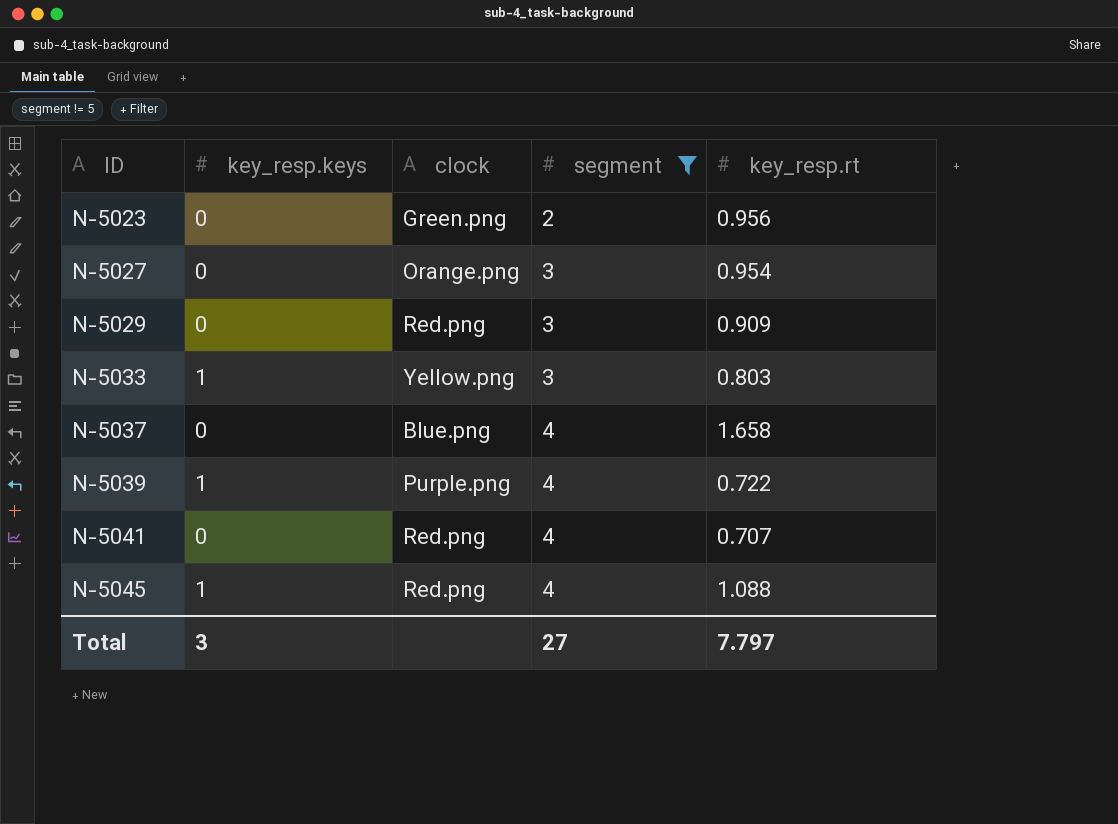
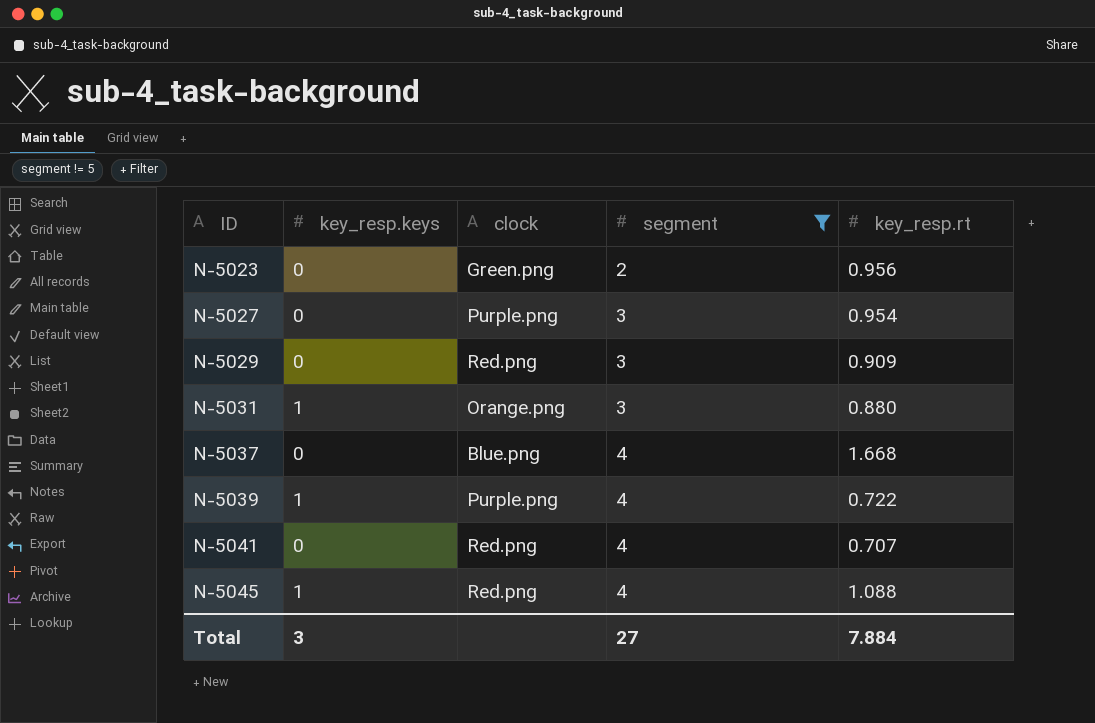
row N-5033: 1 | Yellow.png | 3 | 0.803 -> none
N-5027 | clock: Orange.png -> Purple.png
row N-5031: none -> 1 | Orange.png | 3 | 0.880
N-5037 | key_resp.rt: 1.658 -> 1.668
Total | key_resp.rt: 7.797 -> 7.884

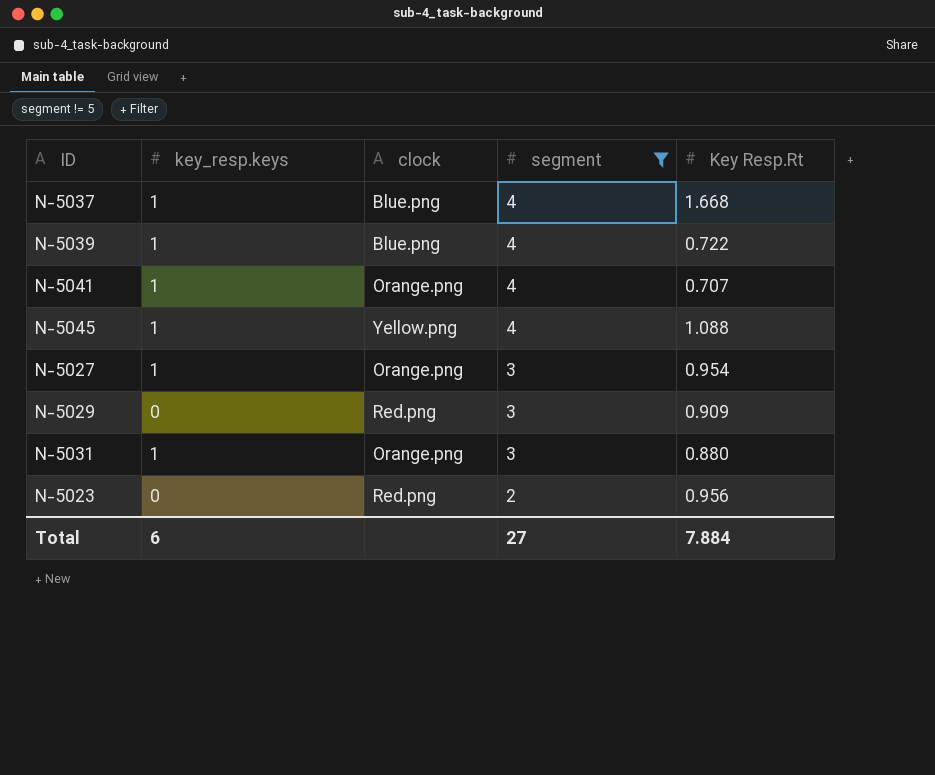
row order: ID ascending -> segment descending
column name: key_resp.rt -> Key Resp.Rt
N-5037 | key_resp.keys: 0 -> 1
N-5039 | clock: Purple.png -> Blue.png
N-5041 | key_resp.keys: 0 -> 1
N-5041 | clock: Red.png -> Orange.png
N-5045 | clock: Red.png -> Yellow.png
N-5027 | key_resp.keys: 0 -> 1
N-5027 | clock: Purple.png -> Orange.png
N-5023 | clock: Green.png -> Red.png
Total | key_resp.keys: 3 -> 6

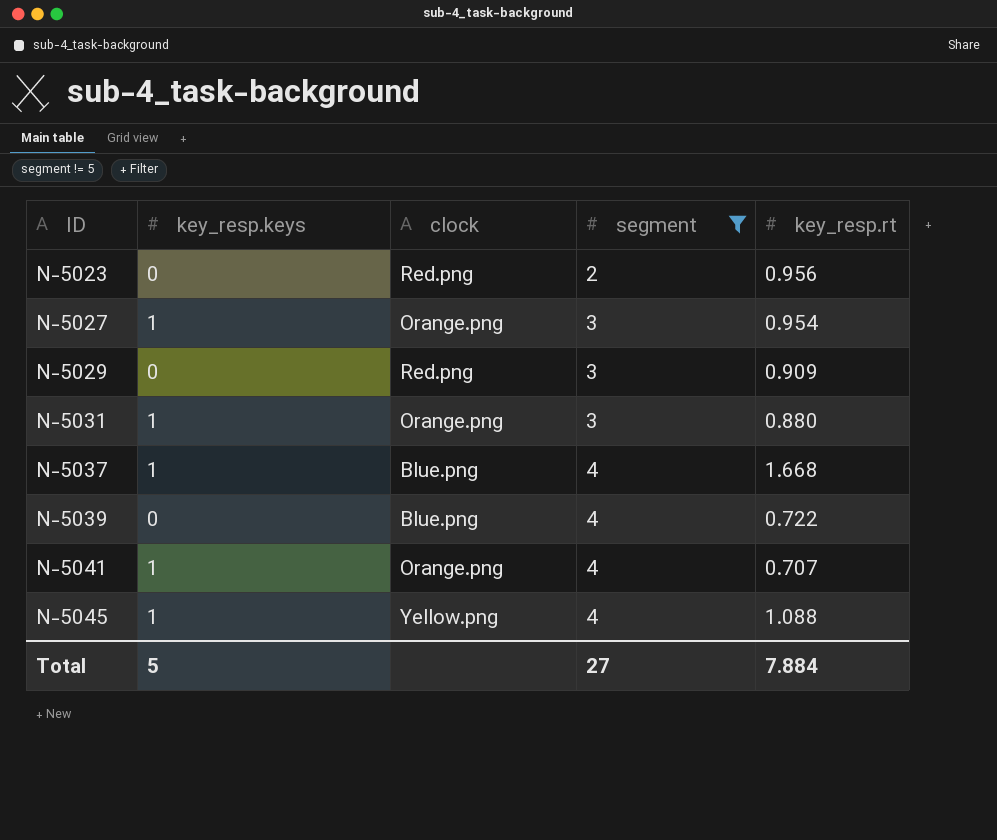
row order: segment descending -> ID ascending
column name: Key Resp.Rt -> key_resp.rt
N-5039 | key_resp.keys: 1 -> 0
Total | key_resp.keys: 6 -> 5

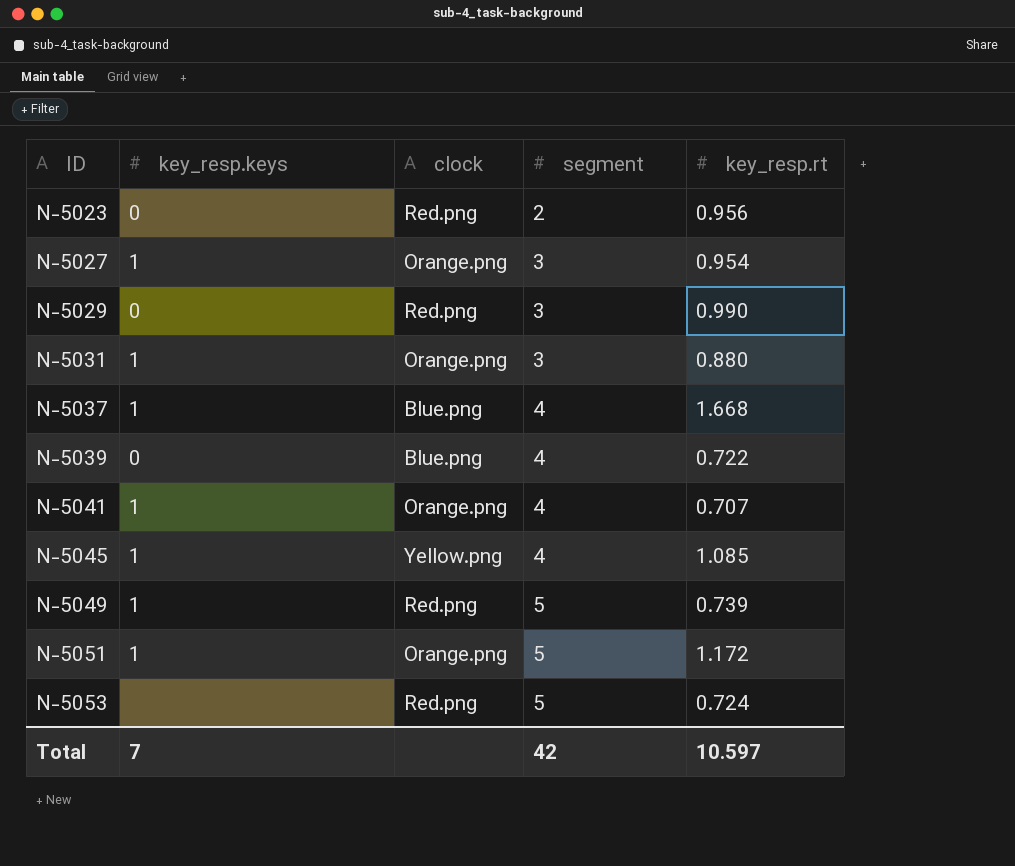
filter: segment != 5 -> none
N-5029 | key_resp.rt: 0.909 -> 0.990
N-5045 | key_resp.rt: 1.088 -> 1.085
Total | key_resp.keys: 5 -> 7
Total | segment: 27 -> 42
Total | key_resp.rt: 7.884 -> 10.597

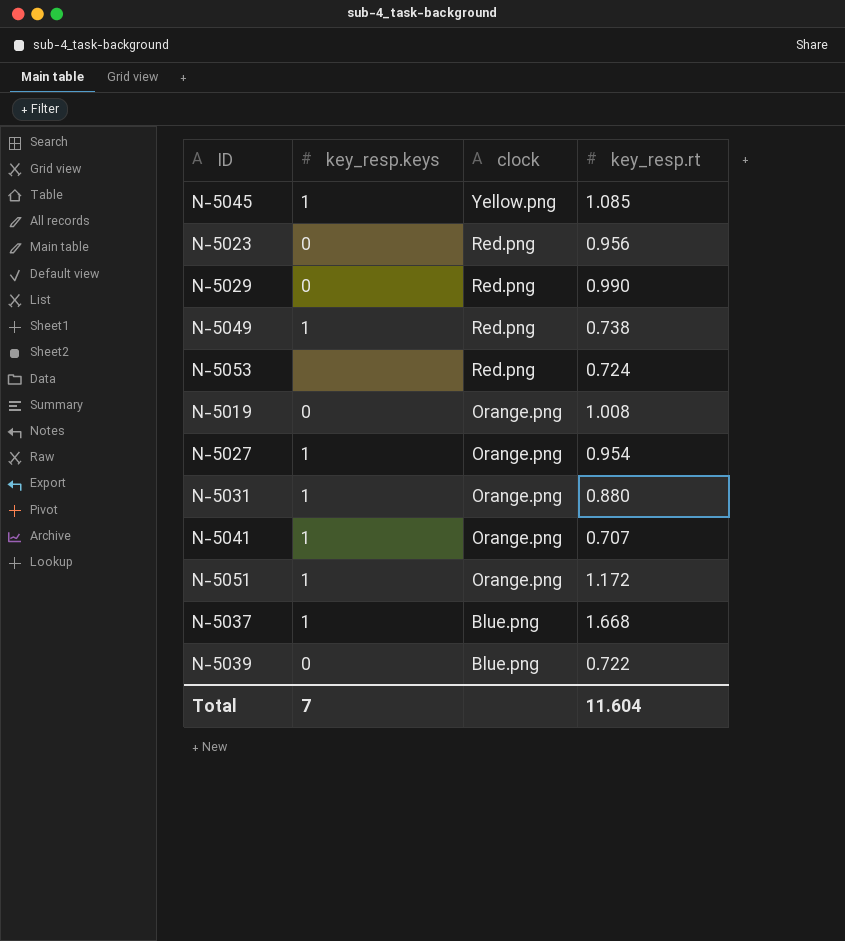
row order: ID ascending -> clock descending
column segment | position: 4 -> none
N-5049 | key_resp.rt: 0.739 -> 0.738
row N-5019: none -> 0 | Orange.png | 1.008
Total | key_resp.rt: 10.597 -> 11.604

